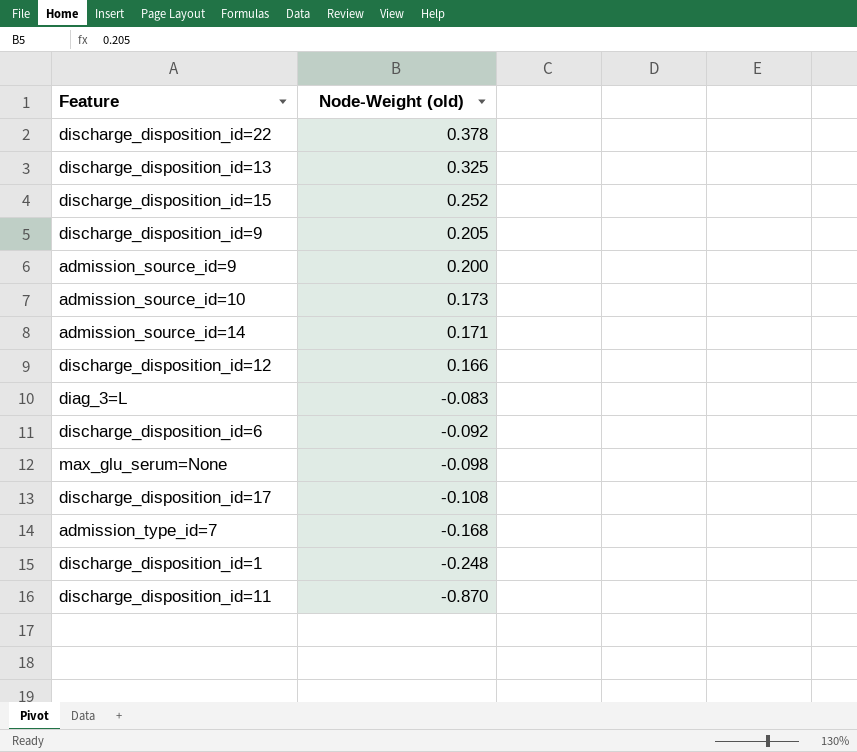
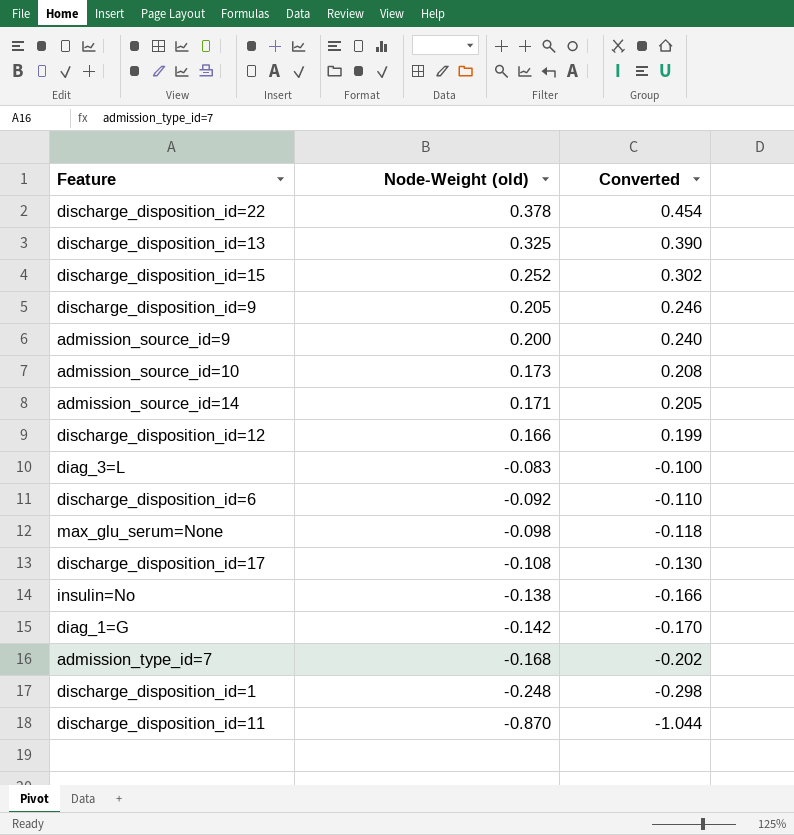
column Converted | formula: none -> [Node-Weight (old)] * 1.2
row insulin=No: none -> -0.138 | -0.166
row diag_1=G: none -> -0.142 | -0.170

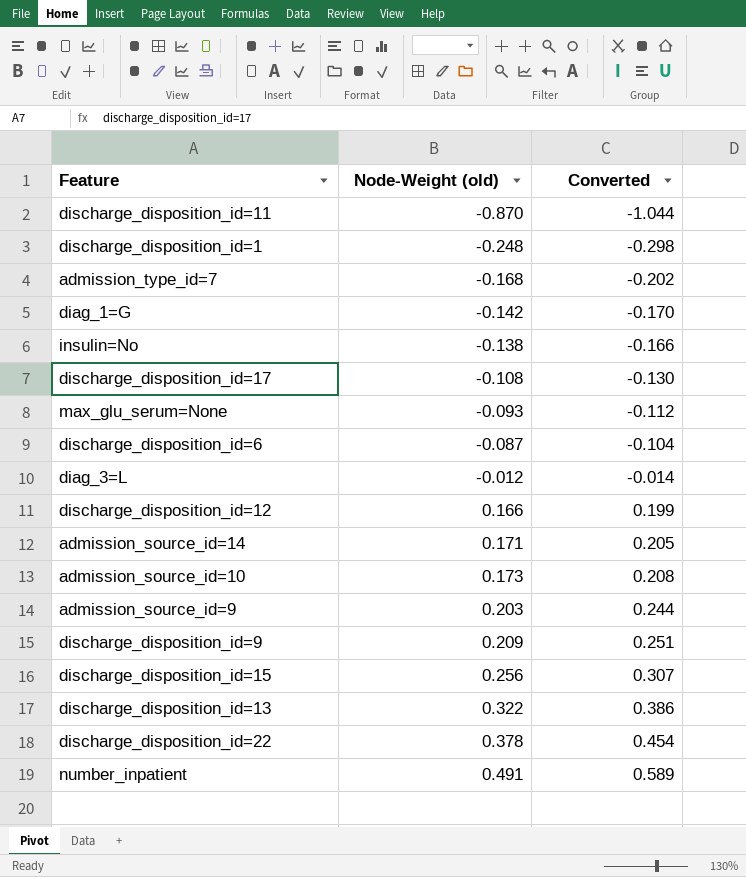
row order: Node-Weight (old) descending -> Node-Weight (old) ascending
max_glu_serum=None | Node-Weight (old): -0.098 -> -0.093
max_glu_serum=None | Converted: -0.118 -> -0.112
discharge_disposition_id=6 | Node-Weight (old): -0.092 -> -0.087
discharge_disposition_id=6 | Converted: -0.110 -> -0.104
diag_3=L | Node-Weight (old): -0.083 -> -0.012
diag_3=L | Converted: -0.100 -> -0.014
admission_source_id=9 | Node-Weight (old): 0.200 -> 0.203
admission_source_id=9 | Converted: 0.240 -> 0.244
discharge_disposition_id=9 | Node-Weight (old): 0.205 -> 0.209
discharge_disposition_id=9 | Converted: 0.246 -> 0.251
discharge_disposition_id=15 | Node-Weight (old): 0.252 -> 0.256
discharge_disposition_id=15 | Converted: 0.302 -> 0.307
discharge_disposition_id=13 | Node-Weight (old): 0.325 -> 0.322
discharge_disposition_id=13 | Converted: 0.390 -> 0.386
row number_inpatient: none -> 0.491 | 0.589

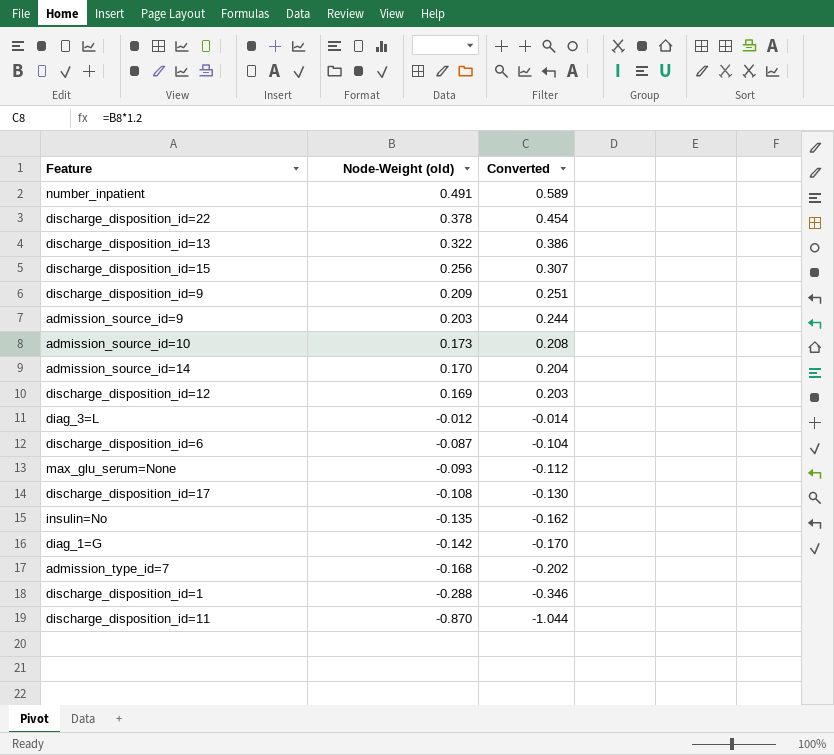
row order: Node-Weight (old) ascending -> Node-Weight (old) descending
admission_source_id=14 | Node-Weight (old): 0.171 -> 0.170
admission_source_id=14 | Converted: 0.205 -> 0.204
discharge_disposition_id=12 | Node-Weight (old): 0.166 -> 0.169
discharge_disposition_id=12 | Converted: 0.199 -> 0.203
insulin=No | Node-Weight (old): -0.138 -> -0.135
insulin=No | Converted: -0.166 -> -0.162
discharge_disposition_id=1 | Node-Weight (old): -0.248 -> -0.288
discharge_disposition_id=1 | Converted: -0.298 -> -0.346

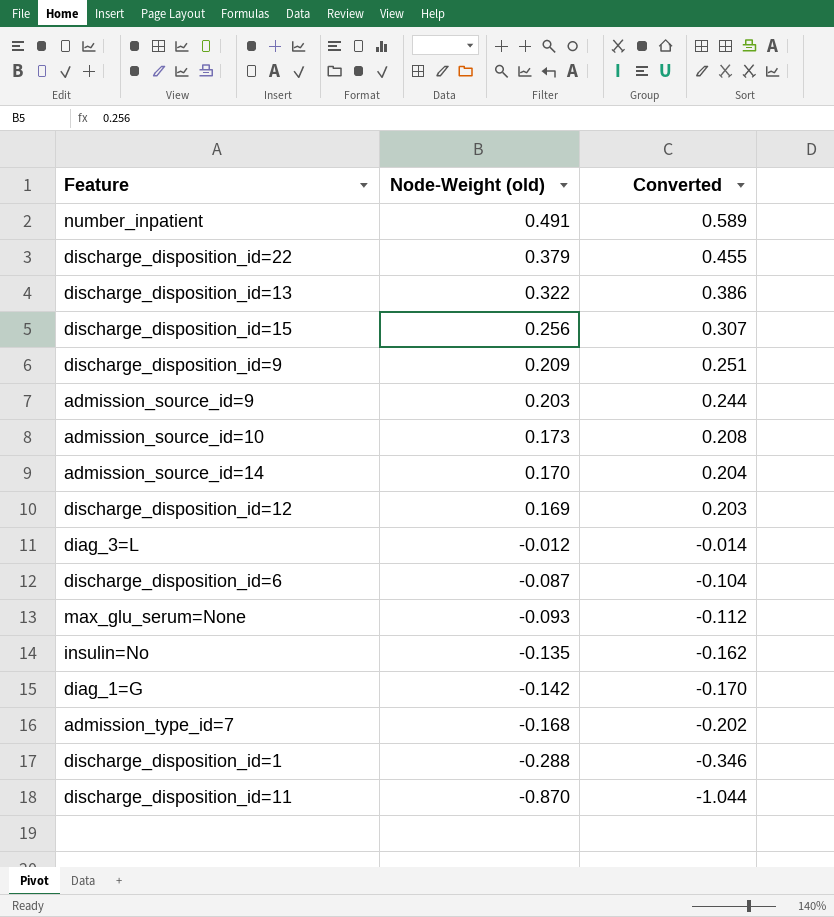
row discharge_disposition_id=17: -0.108 | -0.130 -> none
discharge_disposition_id=22 | Node-Weight (old): 0.378 -> 0.379
discharge_disposition_id=22 | Converted: 0.454 -> 0.455

